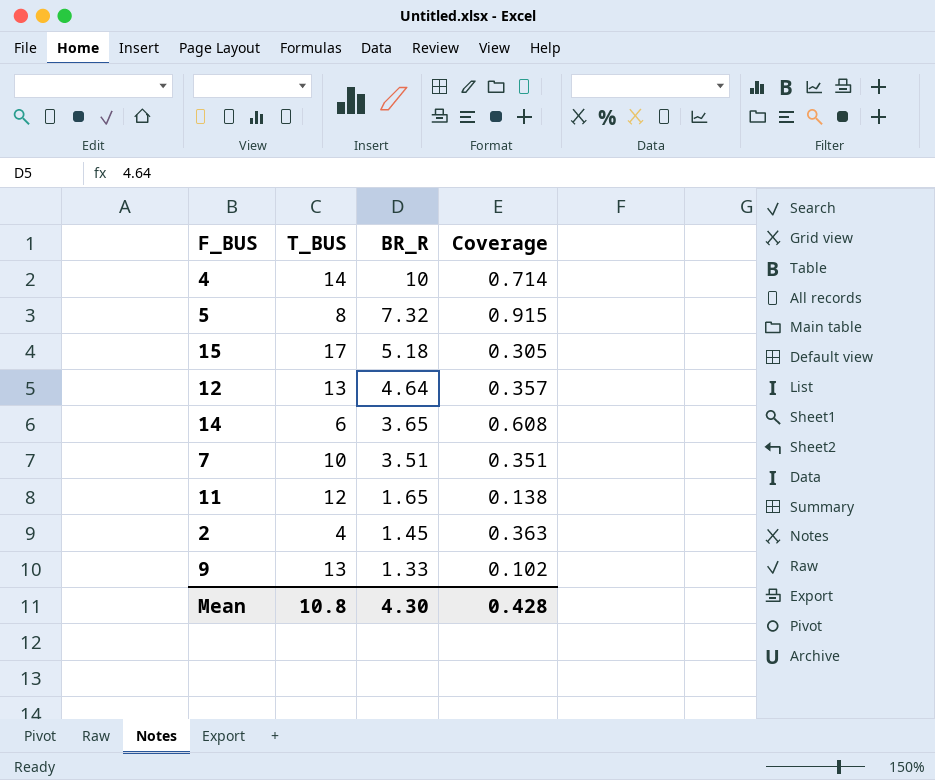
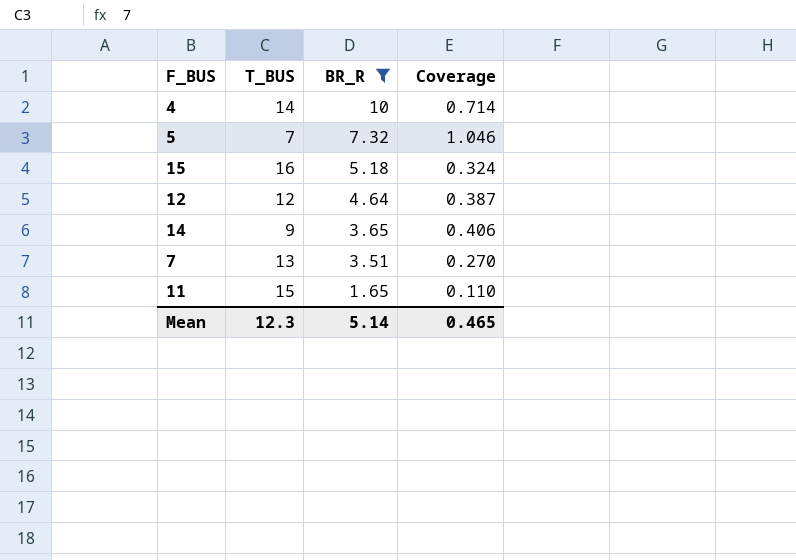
filter: none -> BR_R >= 1.65
5 | T_BUS: 8 -> 7
5 | Coverage: 0.915 -> 1.046
15 | T_BUS: 17 -> 16
15 | Coverage: 0.305 -> 0.324
12 | T_BUS: 13 -> 12
12 | Coverage: 0.357 -> 0.387
14 | T_BUS: 6 -> 9
14 | Coverage: 0.608 -> 0.406
7 | T_BUS: 10 -> 13
7 | Coverage: 0.351 -> 0.270
11 | T_BUS: 12 -> 15
11 | Coverage: 0.138 -> 0.110
Mean | T_BUS: 10.8 -> 12.3
Mean | BR_R: 4.30 -> 5.14
Mean | Coverage: 0.428 -> 0.465

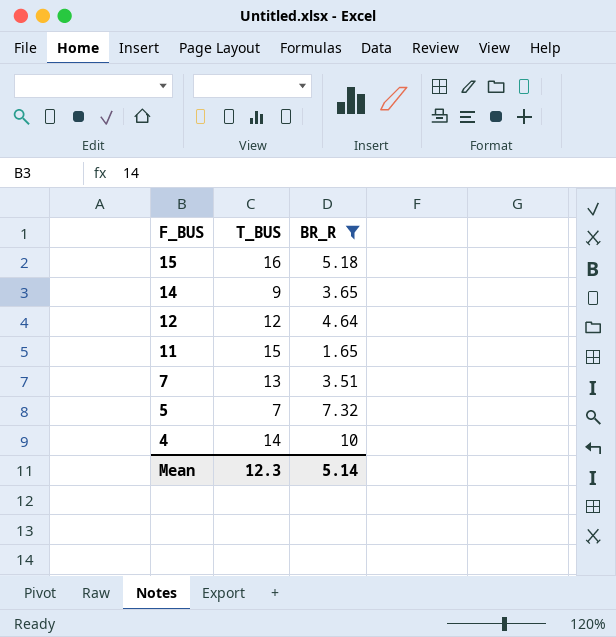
row order: BR_R descending -> F_BUS descending
column Coverage | formula: [BR_R] / [T_BUS] -> none

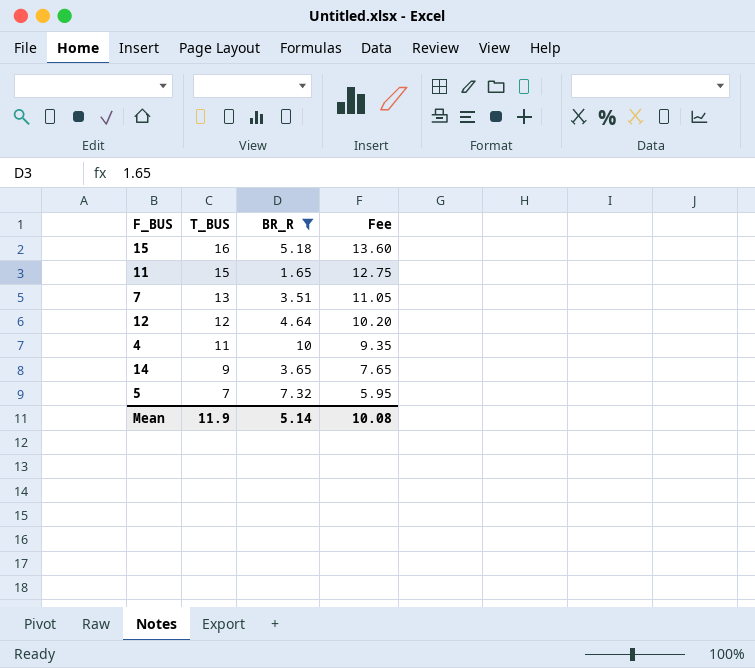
row order: F_BUS descending -> T_BUS descending
column Fee | formula: none -> [T_BUS] * 0.85
4 | T_BUS: 14 -> 11
Mean | T_BUS: 12.3 -> 11.9

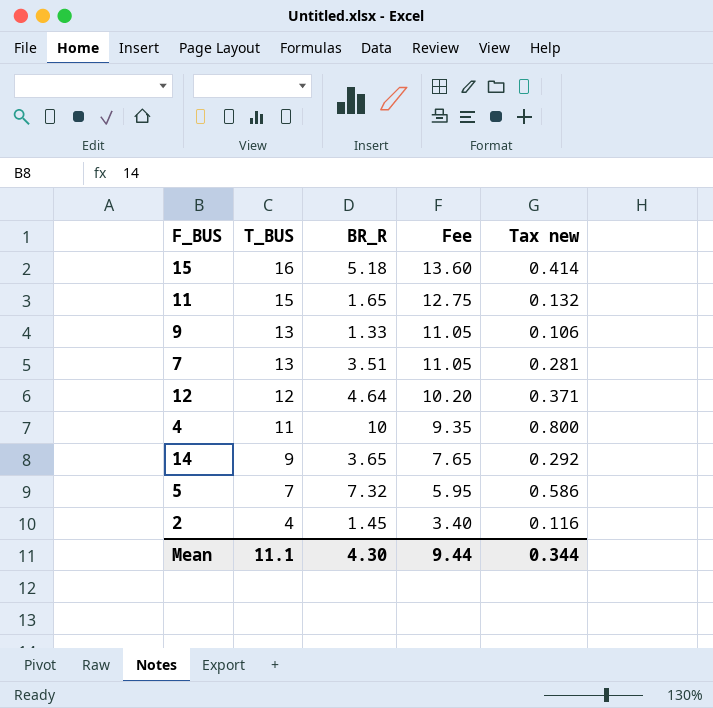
filter: BR_R >= 1.65 -> none
column Tax new | formula: none -> [BR_R] * 0.08
Mean | T_BUS: 11.9 -> 11.1
Mean | BR_R: 5.14 -> 4.30
Mean | Fee: 10.08 -> 9.44

